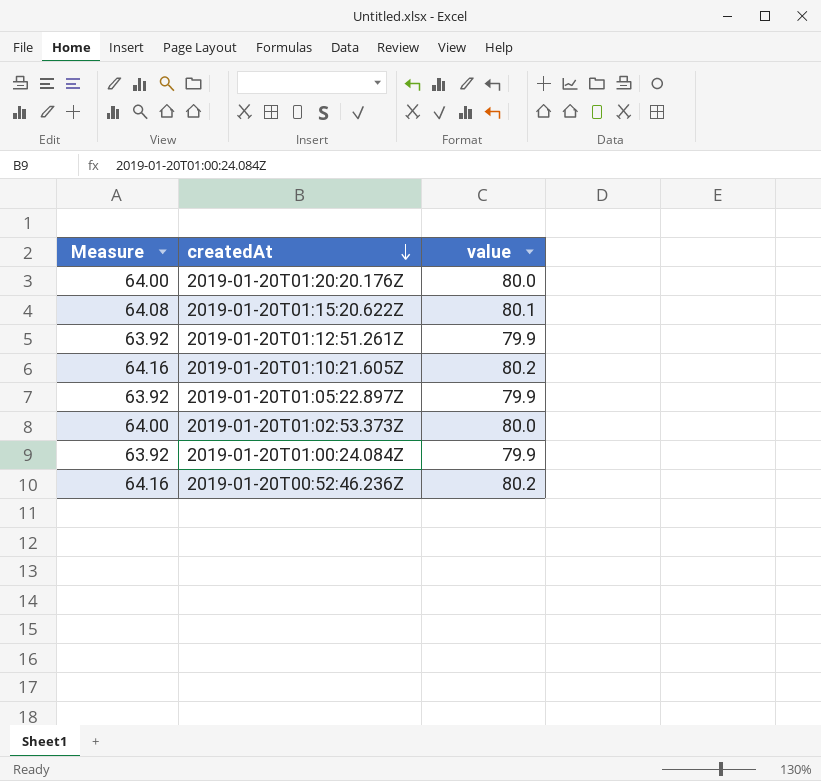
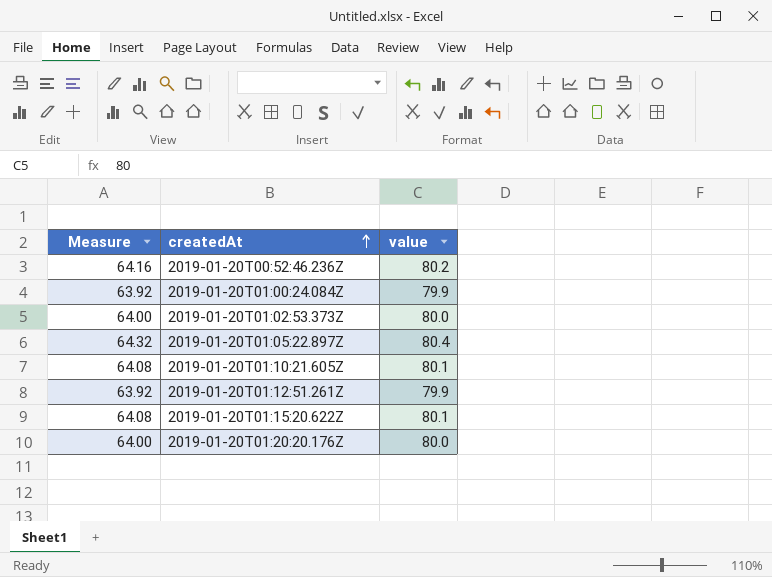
row order: createdAt descending -> createdAt ascending
2019-01-20T01:05:22.897Z | Measure: 63.92 -> 64.32
2019-01-20T01:05:22.897Z | value: 79.9 -> 80.4
2019-01-20T01:10:21.605Z | Measure: 64.16 -> 64.08
2019-01-20T01:10:21.605Z | value: 80.2 -> 80.1

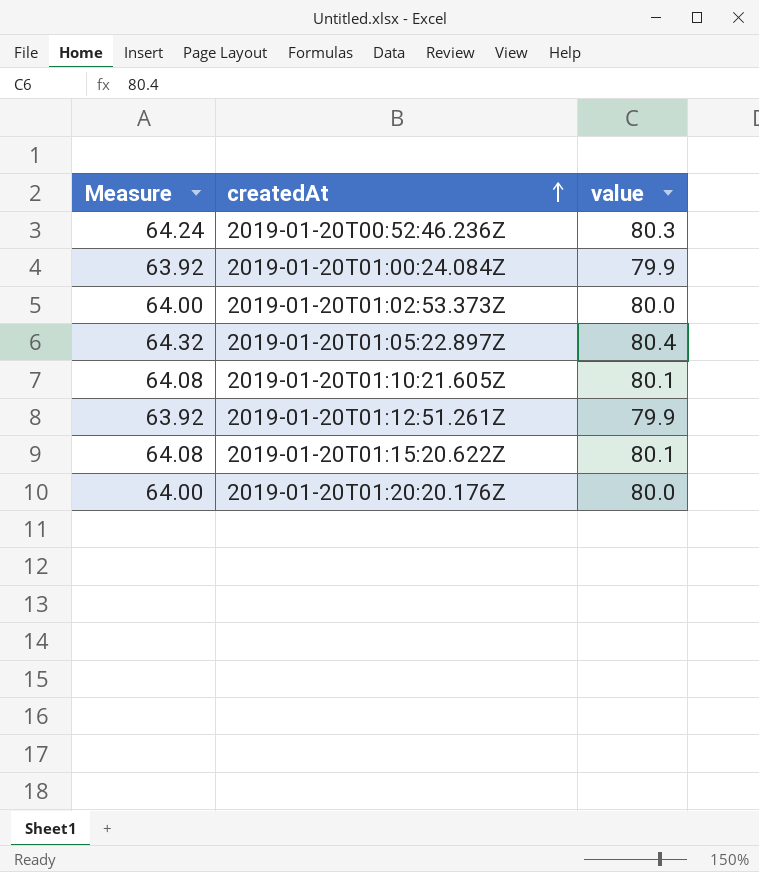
2019-01-20T00:52:46.236Z | Measure: 64.16 -> 64.24
2019-01-20T00:52:46.236Z | value: 80.2 -> 80.3

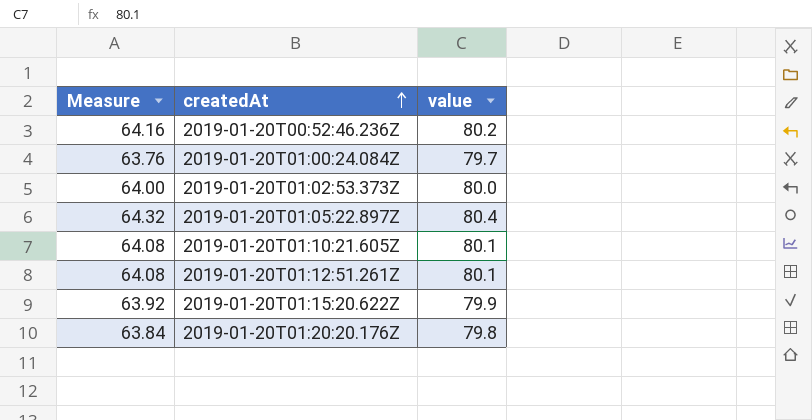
2019-01-20T00:52:46.236Z | Measure: 64.24 -> 64.16
2019-01-20T00:52:46.236Z | value: 80.3 -> 80.2
2019-01-20T01:00:24.084Z | Measure: 63.92 -> 63.76
2019-01-20T01:00:24.084Z | value: 79.9 -> 79.7
2019-01-20T01:12:51.261Z | Measure: 63.92 -> 64.08
2019-01-20T01:12:51.261Z | value: 79.9 -> 80.1
2019-01-20T01:15:20.622Z | Measure: 64.08 -> 63.92
2019-01-20T01:15:20.622Z | value: 80.1 -> 79.9
2019-01-20T01:20:20.176Z | Measure: 64.00 -> 63.84
2019-01-20T01:20:20.176Z | value: 80.0 -> 79.8

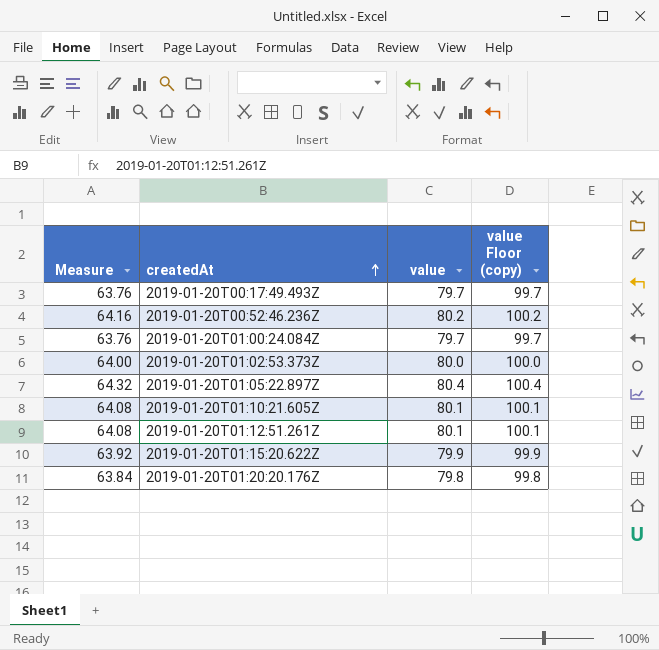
column value Floor (copy) | formula: none -> [value] + 20
row 2019-01-20T00:17:49.493Z: none -> 63.76 | 79.7 | 99.7

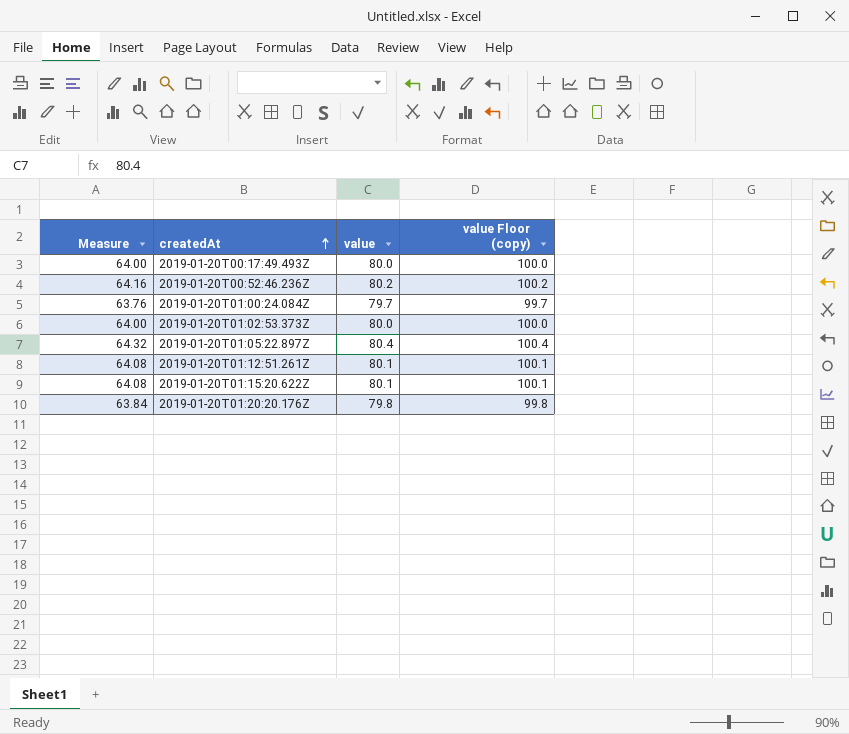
row 2019-01-20T01:10:21.605Z: 64.08 | 80.1 | 100.1 -> none
2019-01-20T00:17:49.493Z | Measure: 63.76 -> 64.00
2019-01-20T00:17:49.493Z | value: 79.7 -> 80.0
2019-01-20T00:17:49.493Z | value Floor (copy): 99.7 -> 100.0
2019-01-20T01:15:20.622Z | Measure: 63.92 -> 64.08
2019-01-20T01:15:20.622Z | value: 79.9 -> 80.1
2019-01-20T01:15:20.622Z | value Floor (copy): 99.9 -> 100.1

